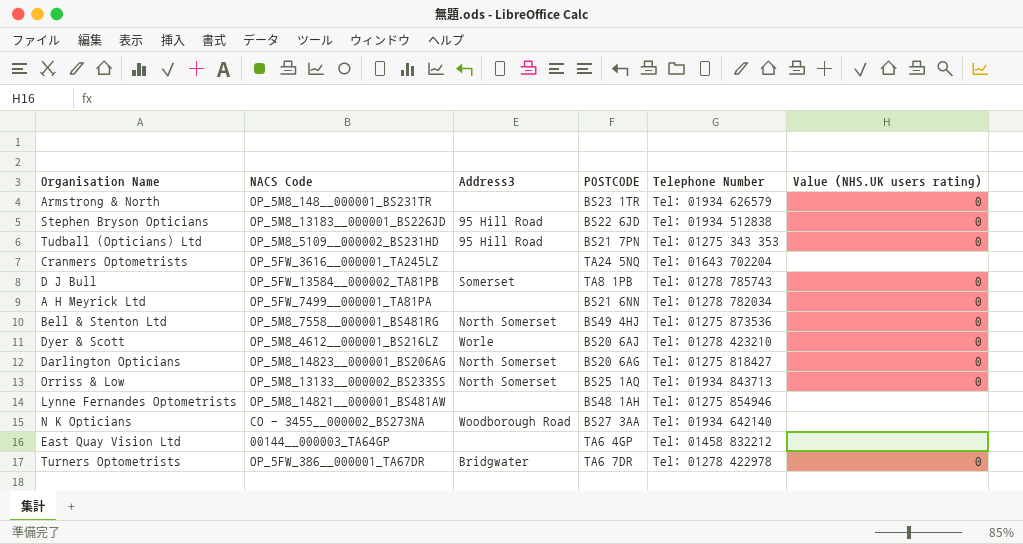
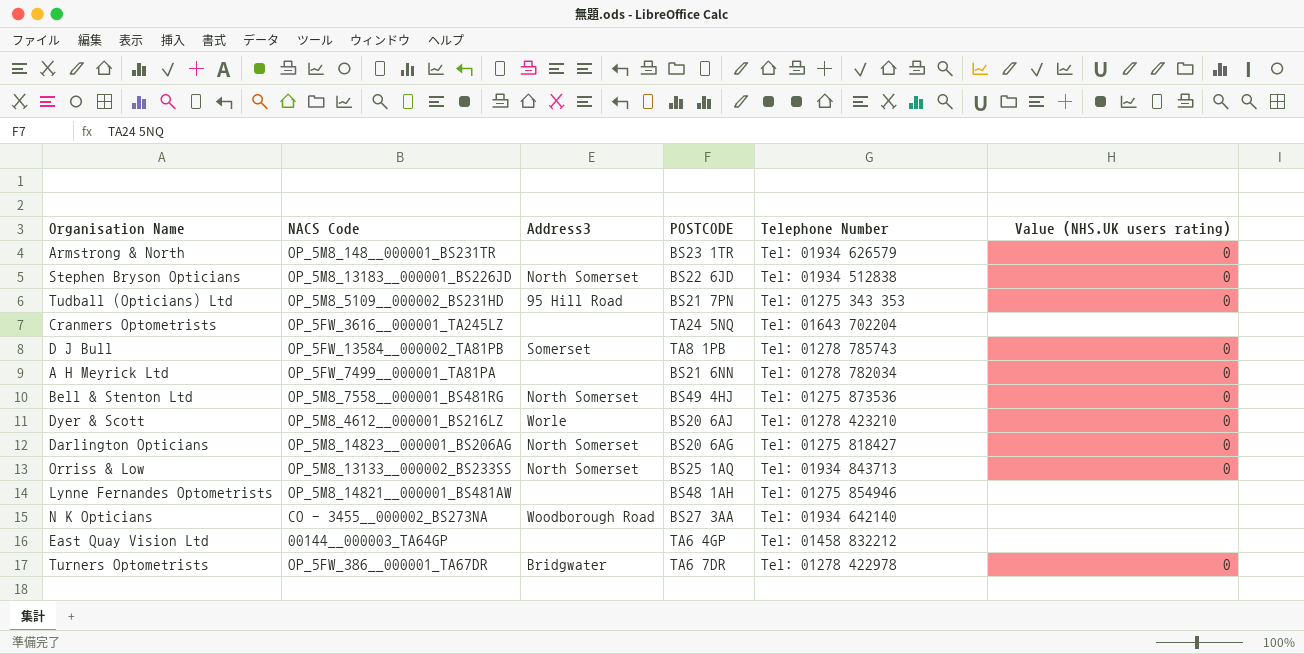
Stephen Bryson Opticians | Address3: 95 Hill Road -> North Somerset

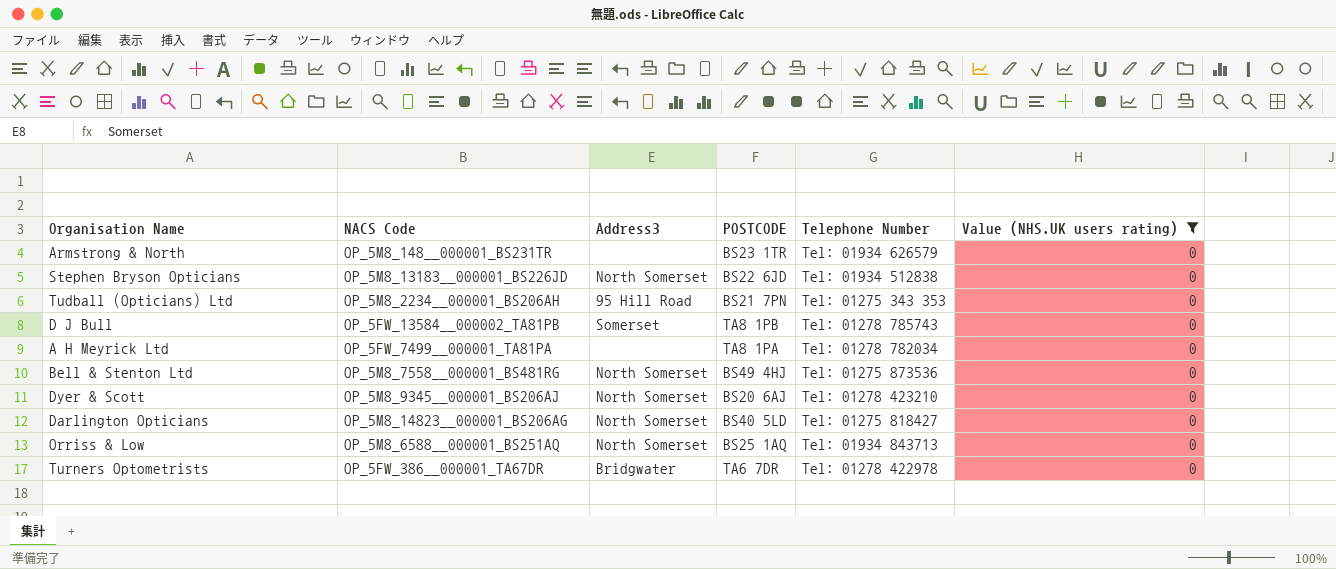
filter: none -> Value (NHS.UK users rating) = 0
Tudball (Opticians) Ltd | NACS Code: OP_5M8_5109__000002_BS231HD -> OP_5M8_2234__000001_BS206AH
A H Meyrick Ltd | POSTCODE: BS21 6NN -> TA8 1PA
Dyer & Scott | NACS Code: OP_5M8_4612__000001_BS216LZ -> OP_5M8_9345__000001_BS206AJ
Dyer & Scott | Address3: Worle -> North Somerset
Darlington Opticians | POSTCODE: BS20 6AG -> BS40 5LD
Orriss & Low | NACS Code: OP_5M8_13133__000002_BS233SS -> OP_5M8_6588__000001_BS251AQ

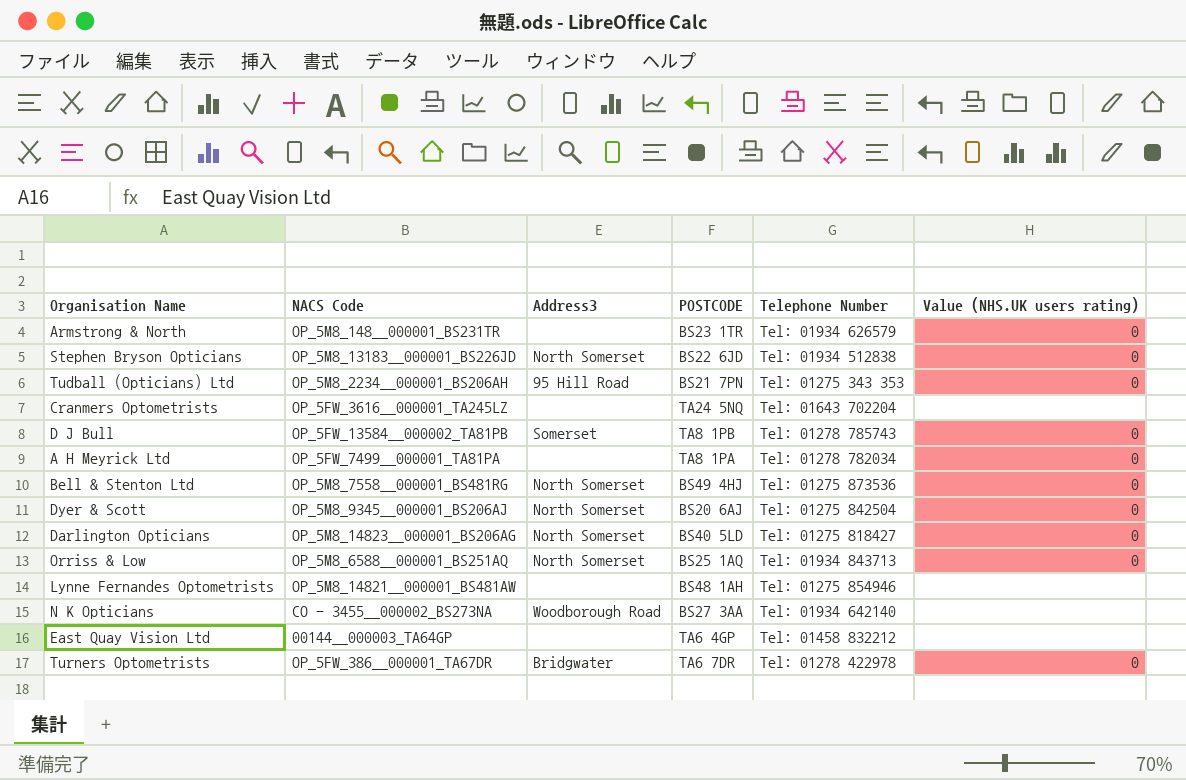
filter: Value (NHS.UK users rating) = 0 -> none
Dyer & Scott | Telephone Number: Tel: 01278 423210 -> Tel: 01275 842504

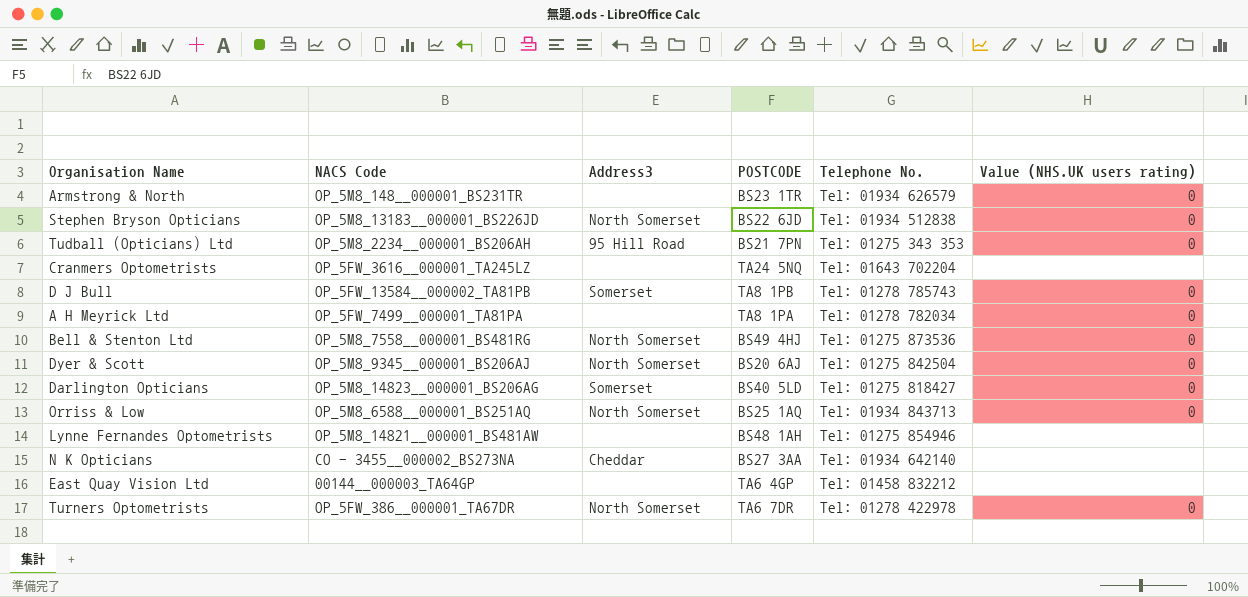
column name: Telephone Number -> Telephone No.
Darlington Opticians | Address3: North Somerset -> Somerset
N K Opticians | Address3: Woodborough Road -> Cheddar
Turners Optometrists | Address3: Bridgwater -> North Somerset

